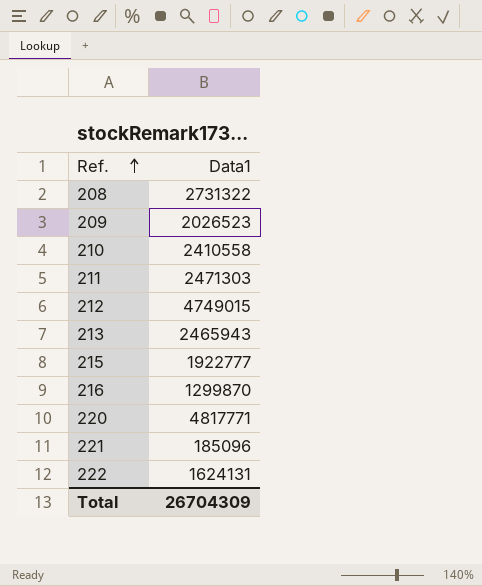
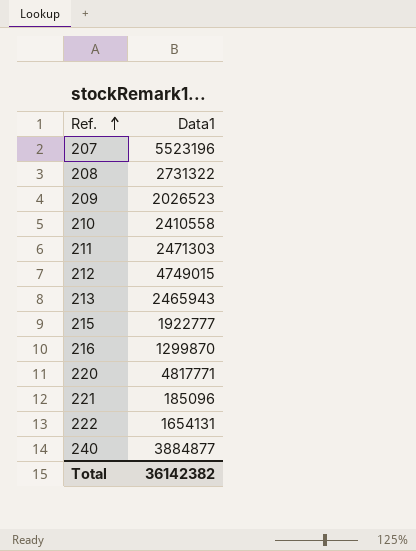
row 207: none -> 5523196
222 | Data1: 1624131 -> 1654131
row 240: none -> 3884877
Total | Data1: 26704309 -> 36142382

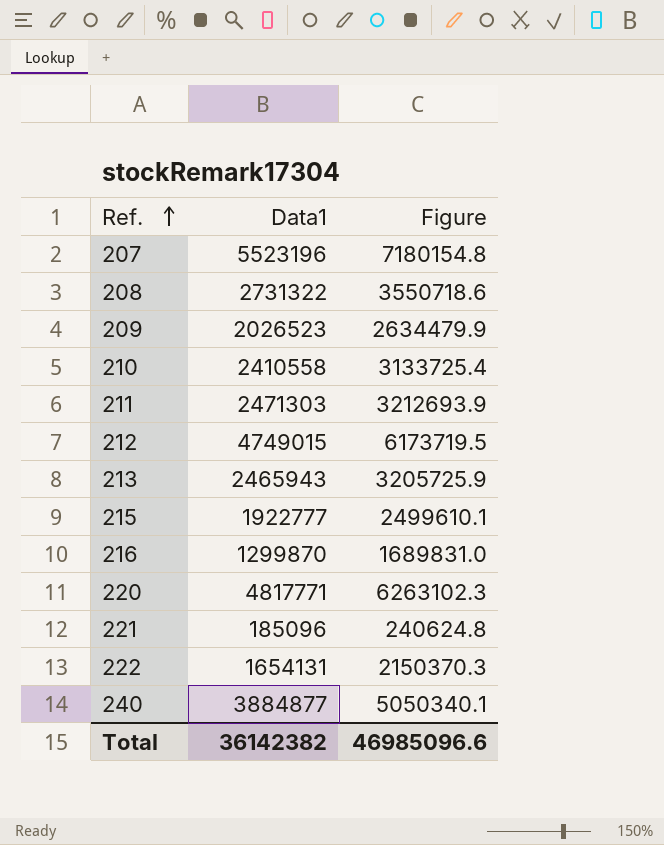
column Figure | formula: none -> [Data1] * 1.3

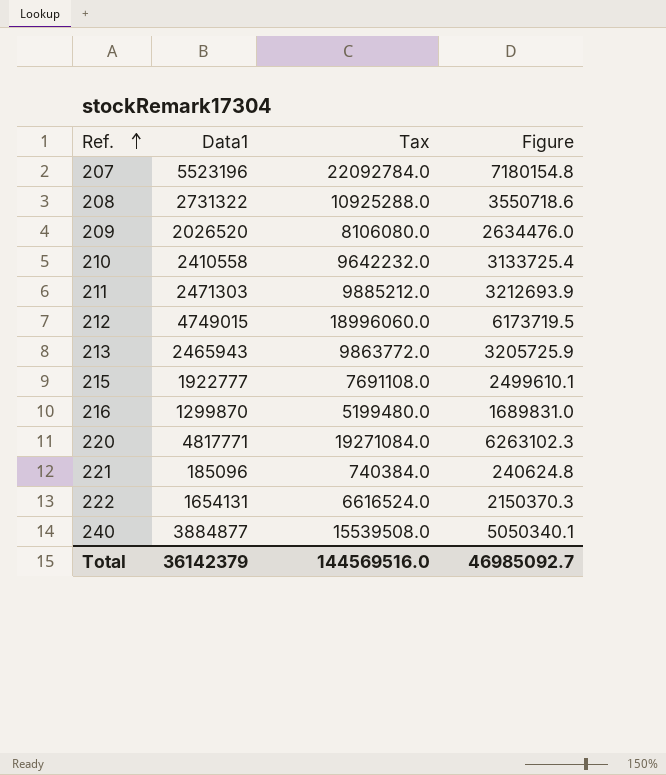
column Tax | formula: none -> [Data1] * 4
209 | Data1: 2026523 -> 2026520
209 | Figure: 2634479.9 -> 2634476.0
Total | Data1: 36142382 -> 36142379
Total | Figure: 46985096.6 -> 46985092.7

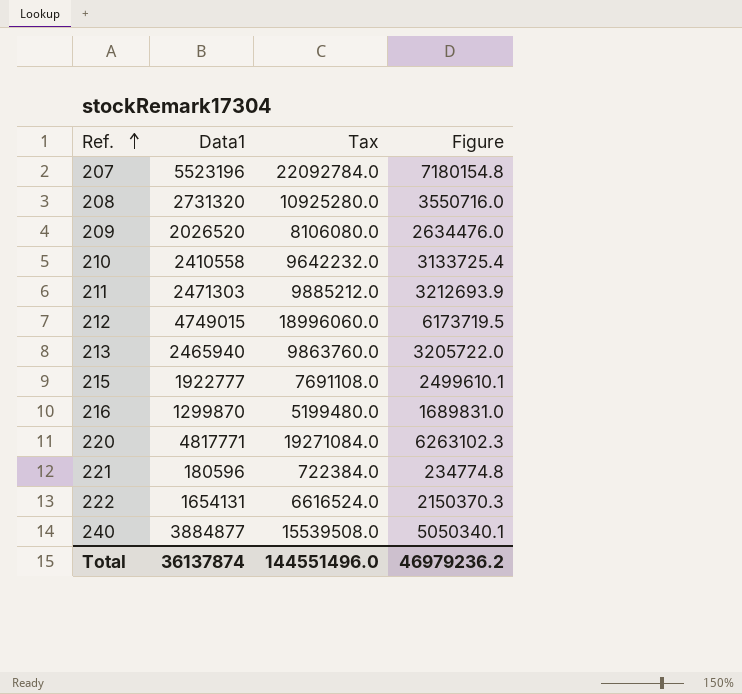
208 | Data1: 2731322 -> 2731320
208 | Tax: 10925288.0 -> 10925280.0
208 | Figure: 3550718.6 -> 3550716.0
213 | Data1: 2465943 -> 2465940
213 | Tax: 9863772.0 -> 9863760.0
213 | Figure: 3205725.9 -> 3205722.0
221 | Data1: 185096 -> 180596
221 | Tax: 740384.0 -> 722384.0
221 | Figure: 240624.8 -> 234774.8
Total | Data1: 36142379 -> 36137874
Total | Tax: 144569516.0 -> 144551496.0
Total | Figure: 46985092.7 -> 46979236.2

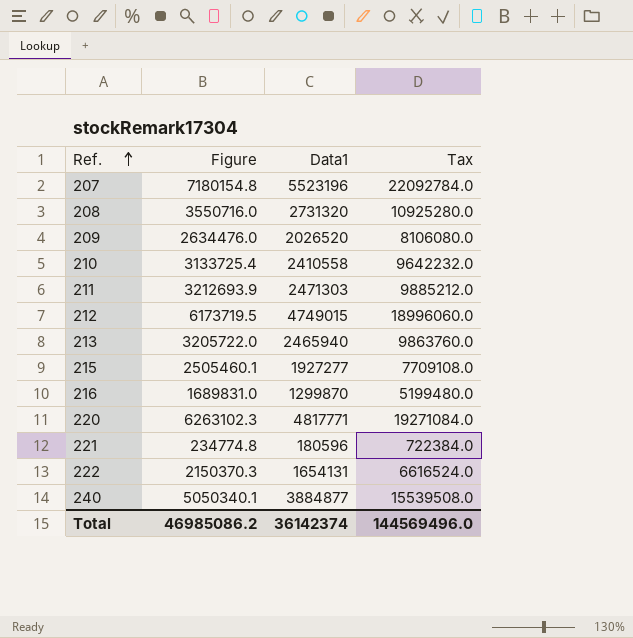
column Figure | position: 4 -> 2
215 | Figure: 2499610.1 -> 2505460.1
215 | Data1: 1922777 -> 1927277
215 | Tax: 7691108.0 -> 7709108.0
Total | Figure: 46979236.2 -> 46985086.2
Total | Data1: 36137874 -> 36142374
Total | Tax: 144551496.0 -> 144569496.0

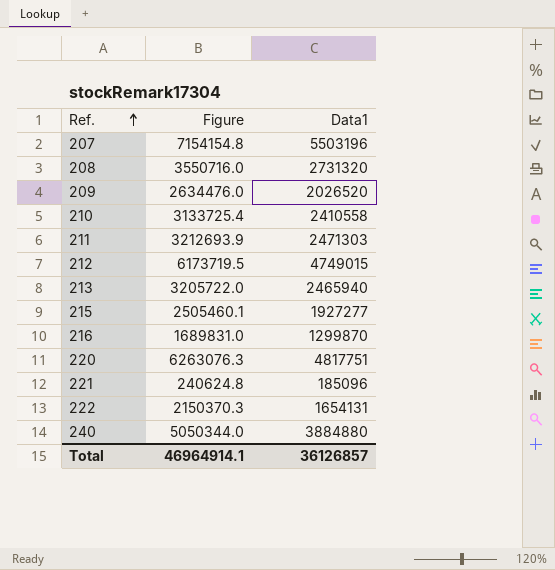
column Tax | formula: [Data1] * 4 -> none
207 | Figure: 7180154.8 -> 7154154.8
207 | Data1: 5523196 -> 5503196
220 | Figure: 6263102.3 -> 6263076.3
220 | Data1: 4817771 -> 4817751
221 | Figure: 234774.8 -> 240624.8
221 | Data1: 180596 -> 185096
240 | Figure: 5050340.1 -> 5050344.0
240 | Data1: 3884877 -> 3884880
Total | Figure: 46985086.2 -> 46964914.1
Total | Data1: 36142374 -> 36126857

